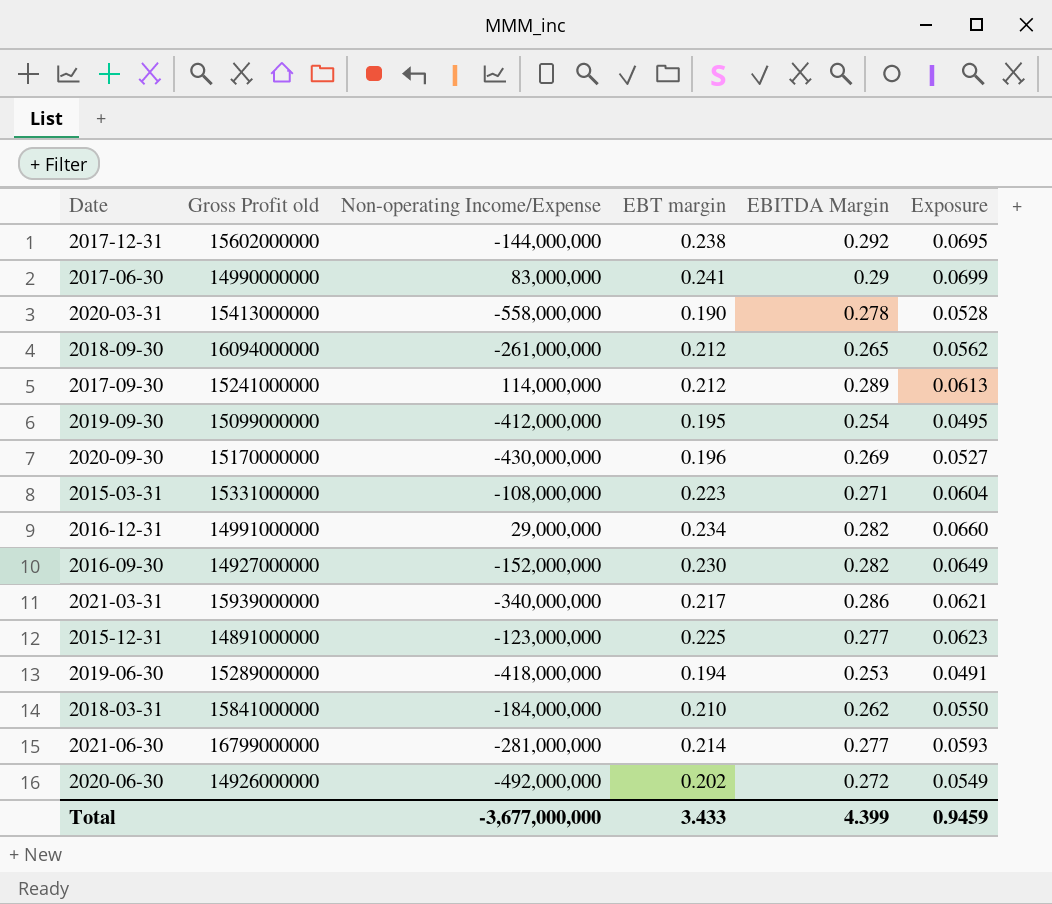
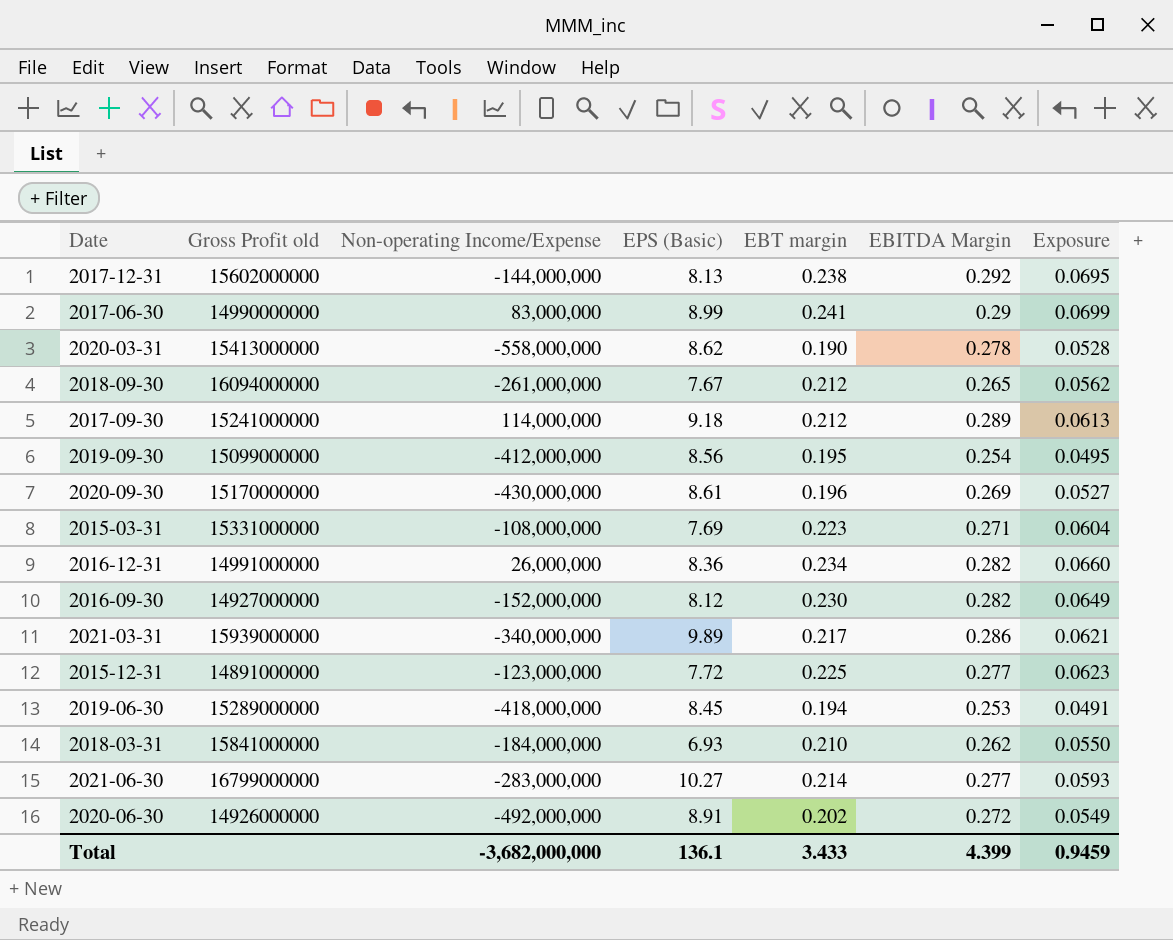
column EPS (Basic) | position: none -> 4
2016-12-31 | Non-operating Income/Expense: 29,000,000 -> 26,000,000
2021-06-30 | Non-operating Income/Expense: -281,000,000 -> -283,000,000
Total | Non-operating Income/Expense: -3,677,000,000 -> -3,682,000,000

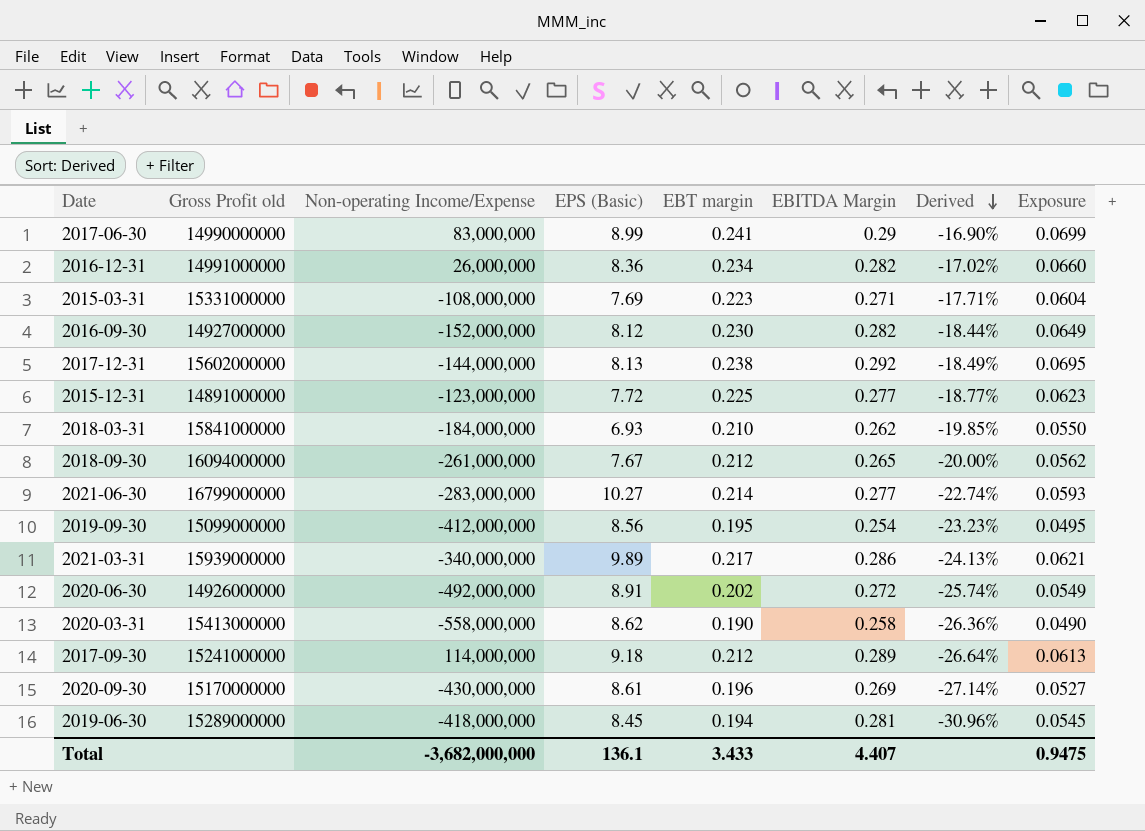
row order: none -> Derived descending
column Derived | formula: none -> ([EBT margin] - [EBITDA Margin]) / [EBITDA Margin]
2020-03-31 | EBITDA Margin: 0.278 -> 0.258
2020-03-31 | Exposure: 0.0528 -> 0.0490
2019-06-30 | EBITDA Margin: 0.253 -> 0.281
2019-06-30 | Exposure: 0.0491 -> 0.0545
Total | EBITDA Margin: 4.399 -> 4.407
Total | Exposure: 0.9459 -> 0.9475

